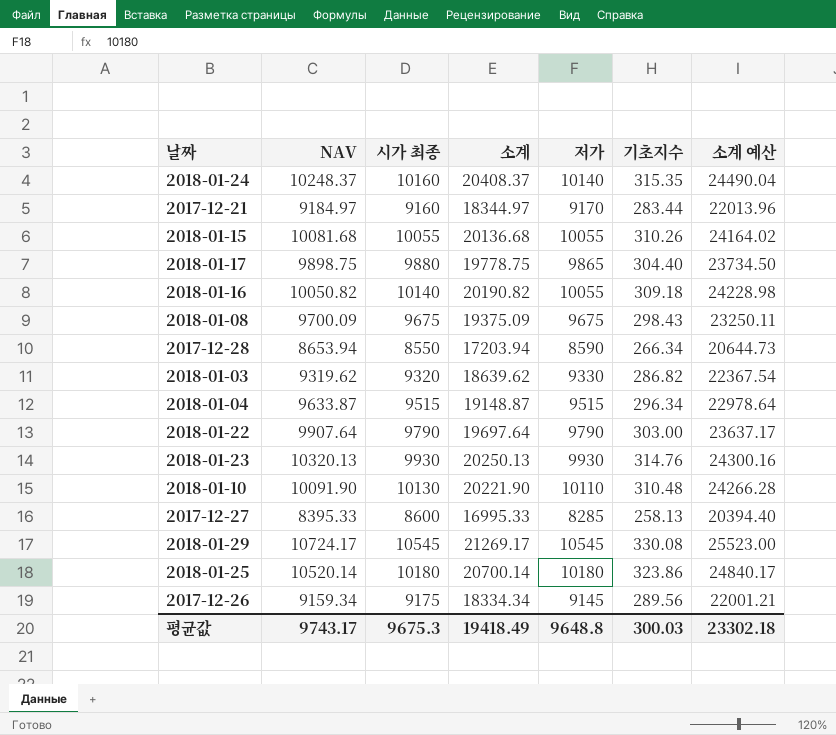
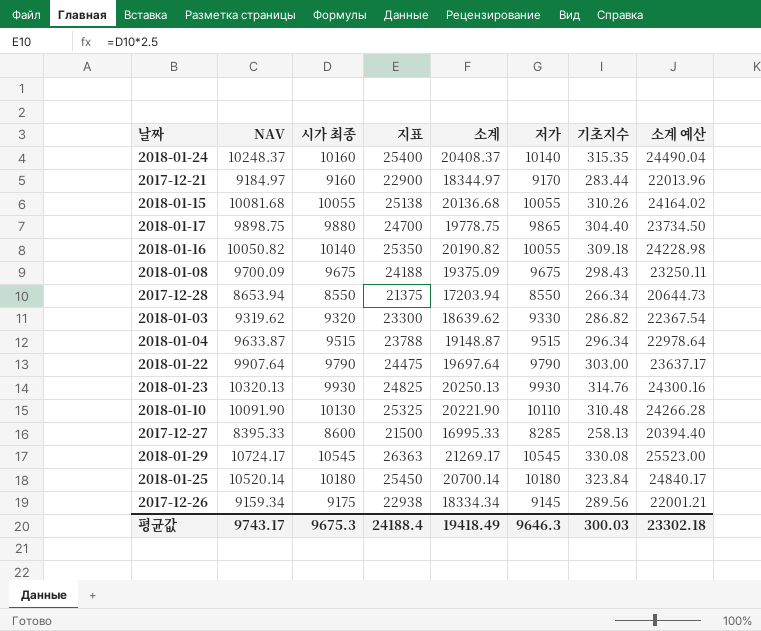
column 지표 | formula: none -> [시가 최종] * 2.5
2017-12-28 | 저가: 8590 -> 8550
2018-01-25 | 기초지수: 323.86 -> 323.84
평균값 | 저가: 9648.8 -> 9646.3

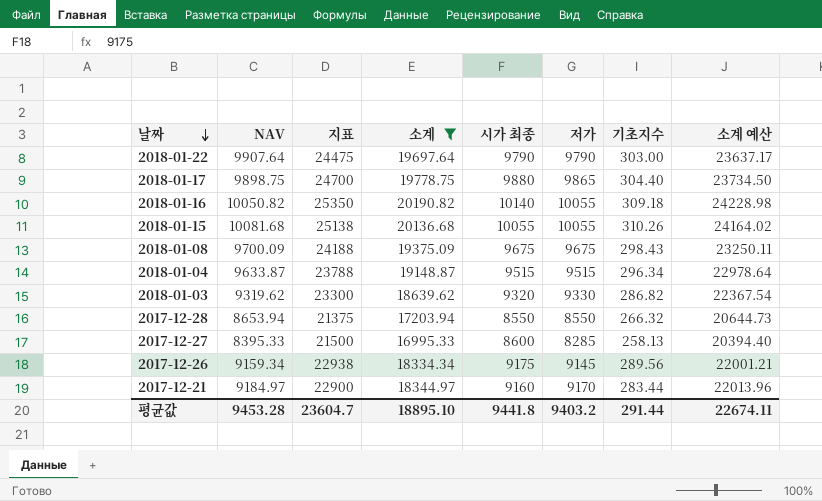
filter: none -> 소계 <= 20190.82
row order: none -> 날짜 descending
column 시가 최종 | position: 3 -> 5
2017-12-28 | 기초지수: 266.34 -> 266.32
평균값 | NAV: 9743.17 -> 9453.28
평균값 | 지표: 24188.4 -> 23604.7
평균값 | 소계: 19418.49 -> 18895.10
평균값 | 시가 최종: 9675.3 -> 9441.8
평균값 | 저가: 9646.3 -> 9403.2
평균값 | 기초지수: 300.03 -> 291.44
평균값 | 소계 예산: 23302.18 -> 22674.11

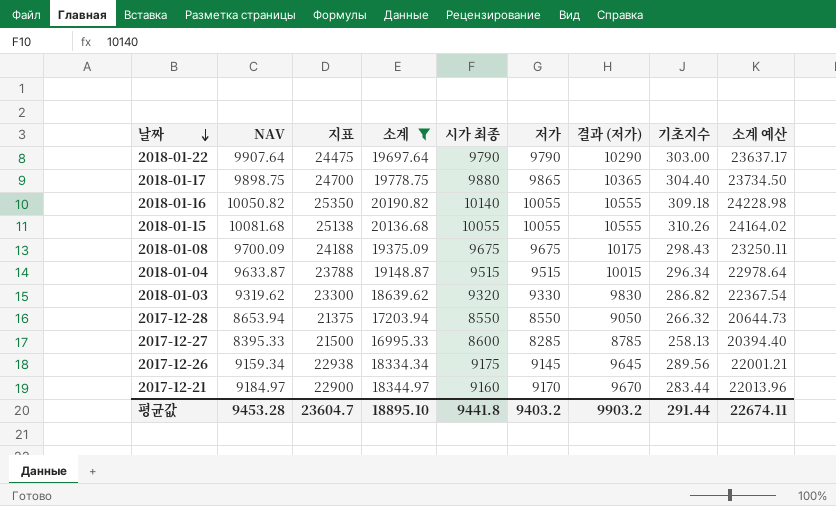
column 결과 (저가) | formula: none -> [저가] + 500

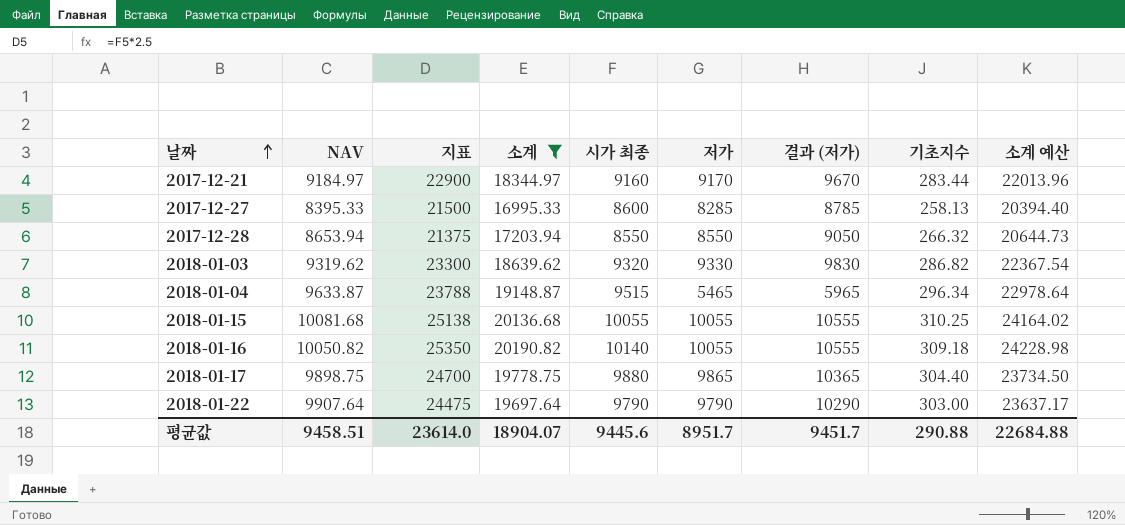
row order: 날짜 descending -> 날짜 ascending
row 2018-01-08: 9700.09 | 24188 | 19375.09 | 9675 | 9675 | 10175 | 298.43 | 23250.11 -> none
row 2017-12-26: 9159.34 | 22938 | 18334.34 | 9175 | 9145 | 9645 | 289.56 | 22001.21 -> none
2018-01-04 | 저가: 9515 -> 5465
2018-01-04 | 결과 (저가): 10015 -> 5965
2018-01-15 | 기초지수: 310.26 -> 310.25
평균값 | NAV: 9453.28 -> 9458.51
평균값 | 지표: 23604.7 -> 23614.0
평균값 | 소계: 18895.10 -> 18904.07
평균값 | 시가 최종: 9441.8 -> 9445.6
평균값 | 저가: 9403.2 -> 8951.7
평균값 | 결과 (저가): 9903.2 -> 9451.7
평균값 | 기초지수: 291.44 -> 290.88
평균값 | 소계 예산: 22674.11 -> 22684.88

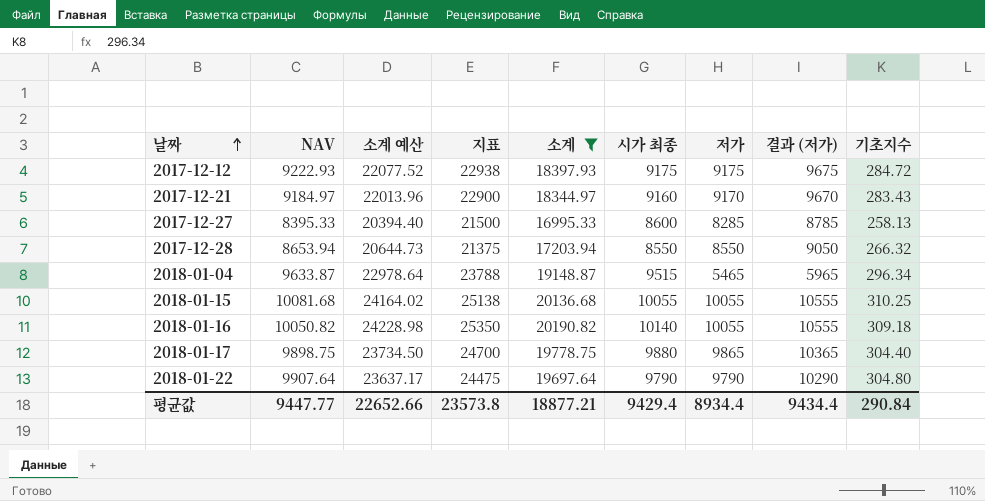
column 소계 예산 | position: 9 -> 3
row 2018-01-03: 9319.62 | 23300 | 18639.62 | 9320 | 9330 | 9830 | 286.82 | 22367.54 -> none
row 2017-12-12: none -> 9222.93 | 22077.52 | 22938 | 18397.93 | 9175 | 9175 | 9675 | 284.72
2017-12-21 | 기초지수: 283.44 -> 283.43
2018-01-22 | 기초지수: 303.00 -> 304.80
평균값 | NAV: 9458.51 -> 9447.77
평균값 | 소계 예산: 22684.88 -> 22652.66
평균값 | 지표: 23614.0 -> 23573.8
평균값 | 소계: 18904.07 -> 18877.21
평균값 | 시가 최종: 9445.6 -> 9429.4
평균값 | 저가: 8951.7 -> 8934.4
평균값 | 결과 (저가): 9451.7 -> 9434.4
평균값 | 기초지수: 290.88 -> 290.84

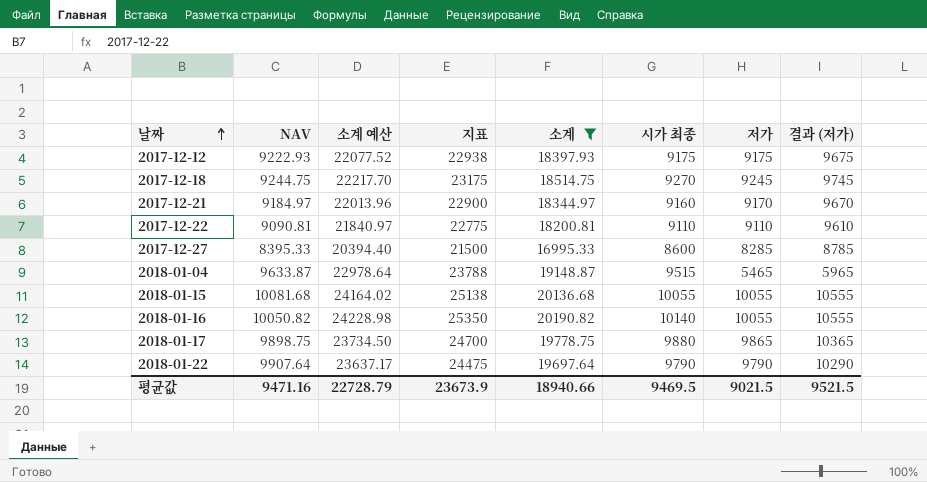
column 기초지수 | position: 9 -> none
row 2017-12-28: 8653.94 | 20644.73 | 21375 | 17203.94 | 8550 | 8550 | 9050 | 266.32 -> none
row 2017-12-18: none -> 9244.75 | 22217.70 | 23175 | 18514.75 | 9270 | 9245 | 9745
row 2017-12-22: none -> 9090.81 | 21840.97 | 22775 | 18200.81 | 9110 | 9110 | 9610
평균값 | NAV: 9447.77 -> 9471.16
평균값 | 소계 예산: 22652.66 -> 22728.79
평균값 | 지표: 23573.8 -> 23673.9
평균값 | 소계: 18877.21 -> 18940.66
평균값 | 시가 최종: 9429.4 -> 9469.5
평균값 | 저가: 8934.4 -> 9021.5
평균값 | 결과 (저가): 9434.4 -> 9521.5

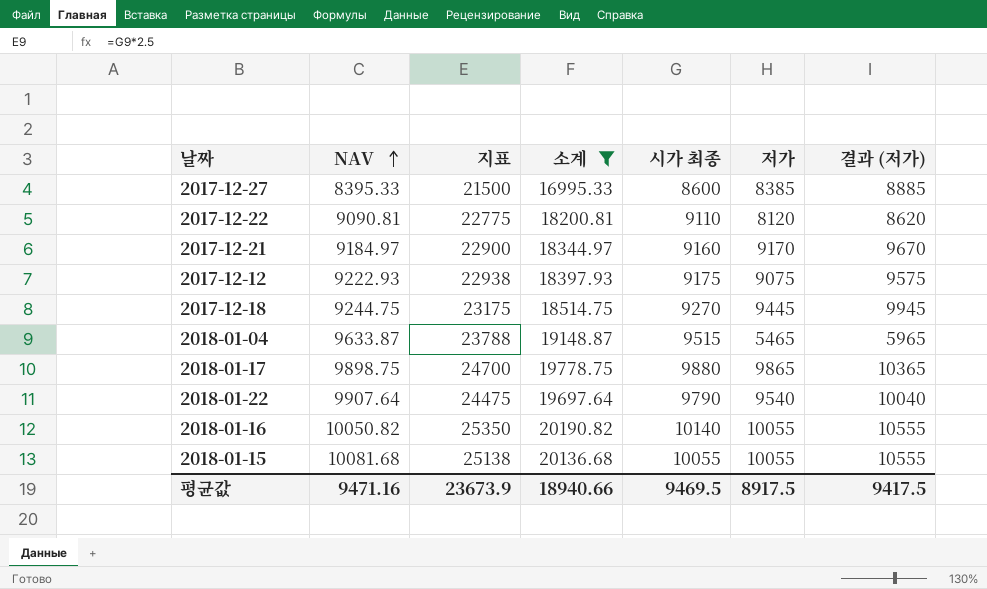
row order: 날짜 ascending -> NAV ascending
column 소계 예산 | formula: [소계] * 1.2 -> none
2017-12-27 | 저가: 8285 -> 8385
2017-12-27 | 결과 (저가): 8785 -> 8885
2017-12-22 | 저가: 9110 -> 8120
2017-12-22 | 결과 (저가): 9610 -> 8620
2017-12-12 | 저가: 9175 -> 9075
2017-12-12 | 결과 (저가): 9675 -> 9575
2017-12-18 | 저가: 9245 -> 9445
2017-12-18 | 결과 (저가): 9745 -> 9945
2018-01-22 | 저가: 9790 -> 9540
2018-01-22 | 결과 (저가): 10290 -> 10040
평균값 | 저가: 9021.5 -> 8917.5
평균값 | 결과 (저가): 9521.5 -> 9417.5

